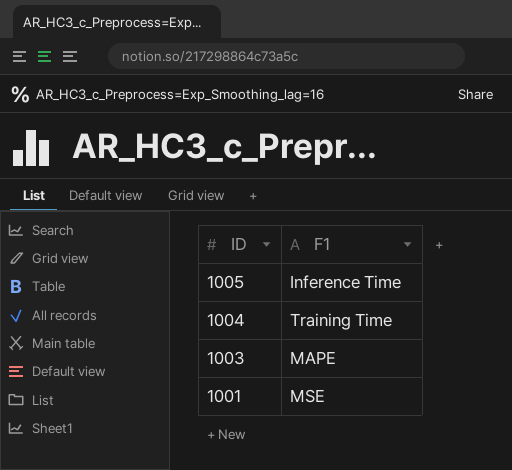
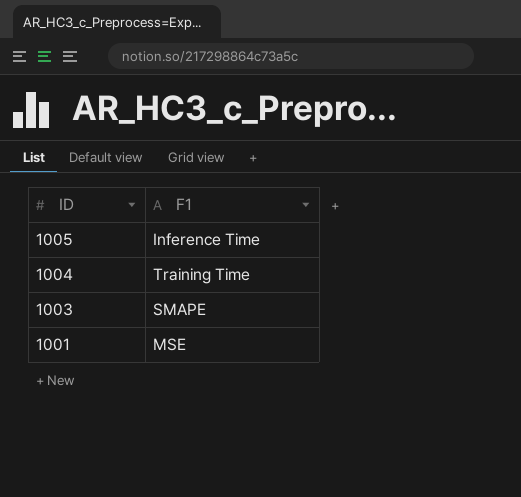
1003 | F1: MAPE -> SMAPE

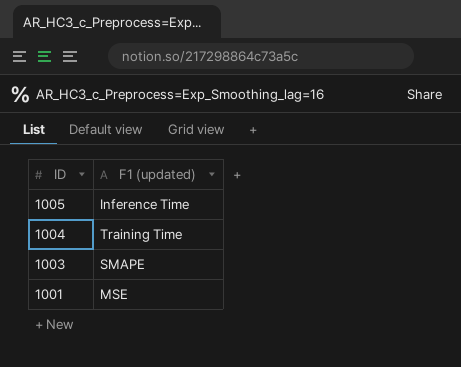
column name: F1 -> F1 (updated)

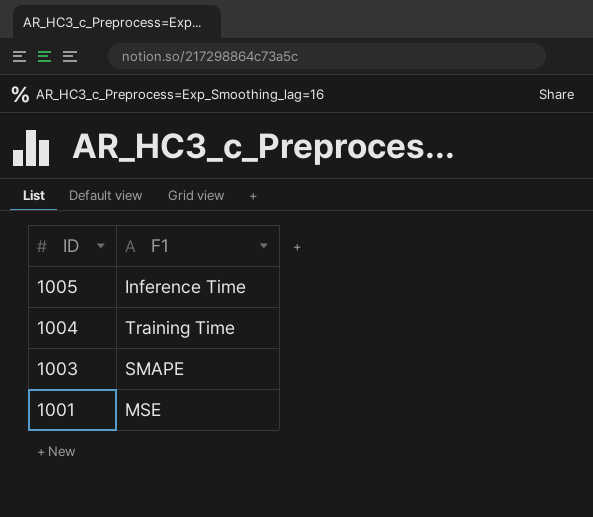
column name: F1 (updated) -> F1

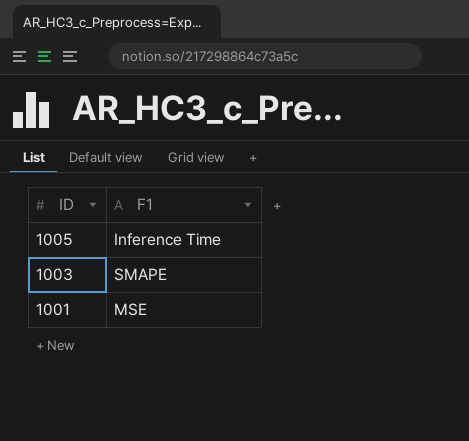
row 1004: Training Time -> none

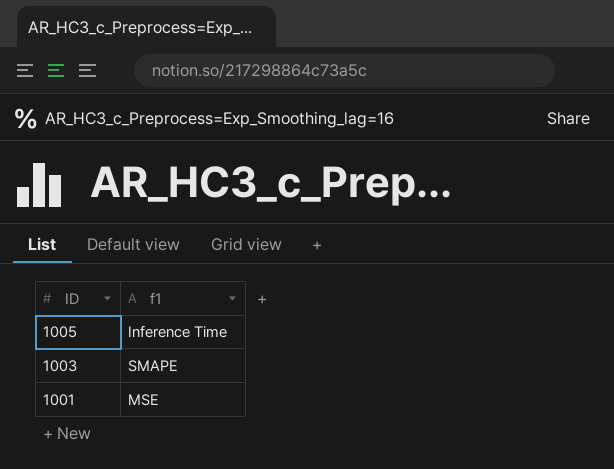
column name: F1 -> f1

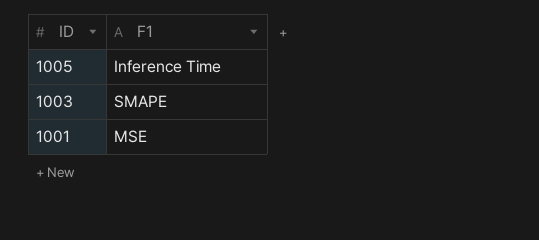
column name: f1 -> F1

